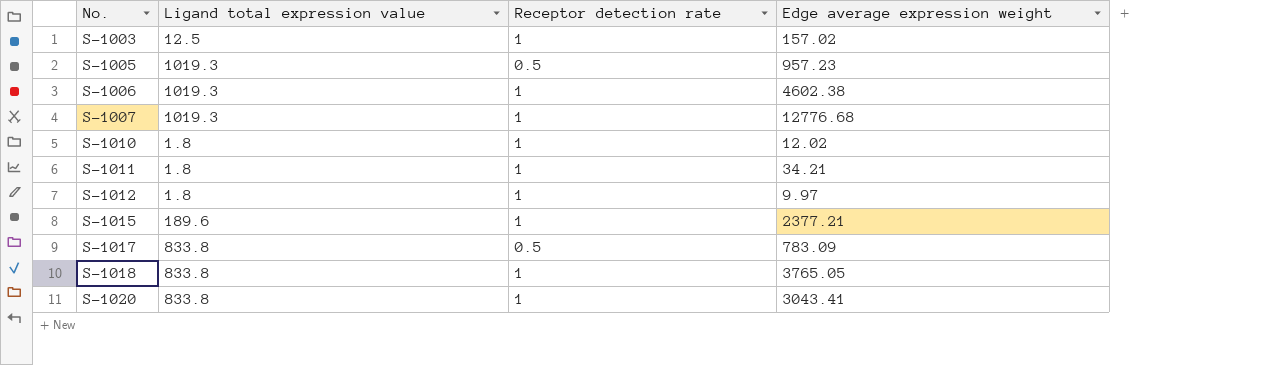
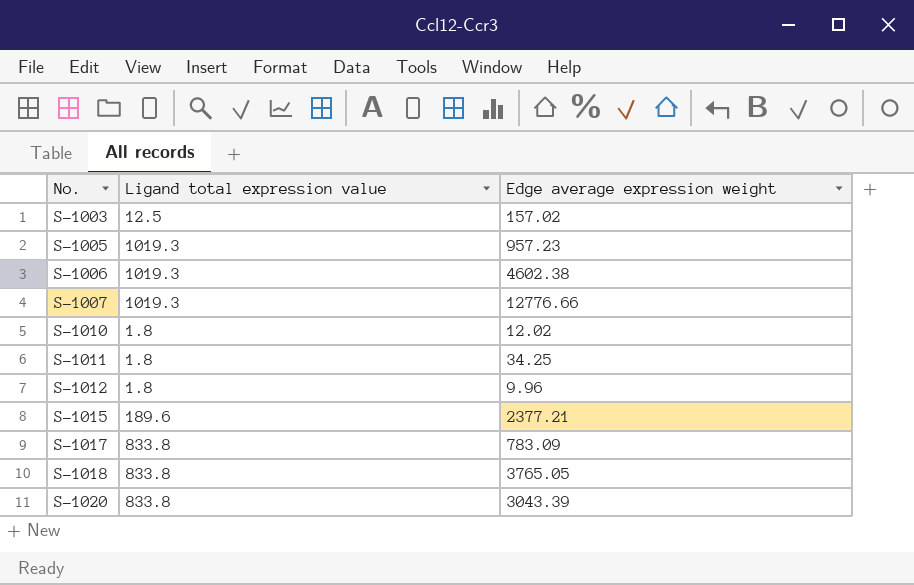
column Receptor detection rate | position: 3 -> none
S-1007 | Edge average expression weight: 12776.68 -> 12776.66
S-1011 | Edge average expression weight: 34.21 -> 34.25
S-1012 | Edge average expression weight: 9.97 -> 9.96
S-1020 | Edge average expression weight: 3043.41 -> 3043.39

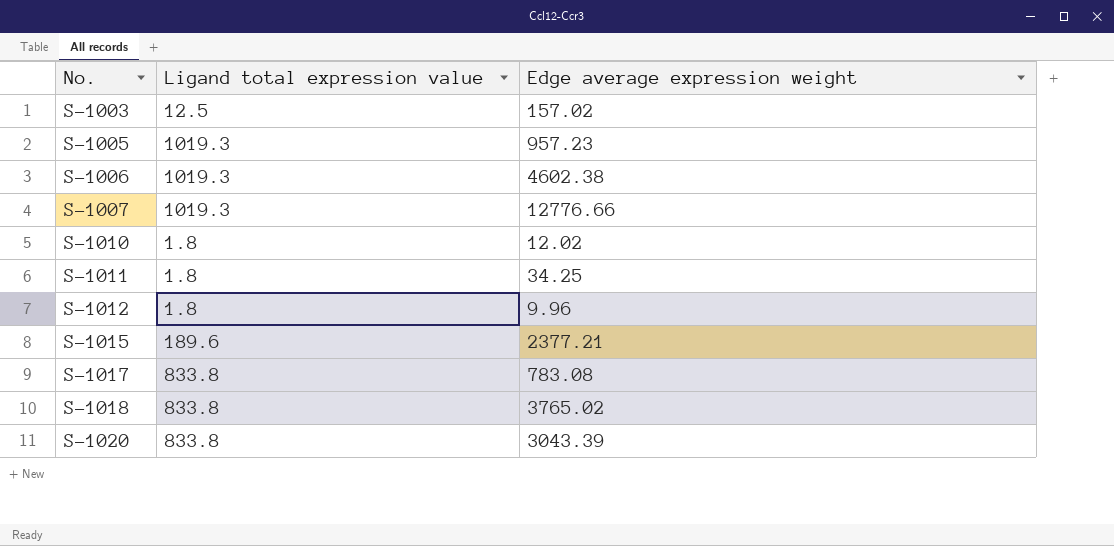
S-1017 | Edge average expression weight: 783.09 -> 783.08
S-1018 | Edge average expression weight: 3765.05 -> 3765.02

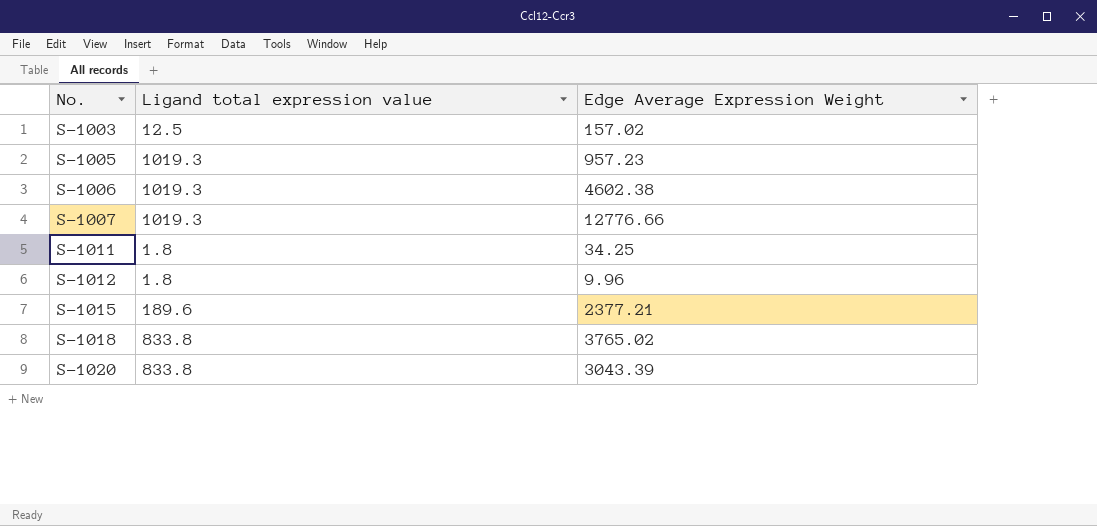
column name: Edge average expression weight -> Edge Average Expression Weight
row S-1010: 1.8 | 12.02 -> none
row S-1017: 833.8 | 783.08 -> none

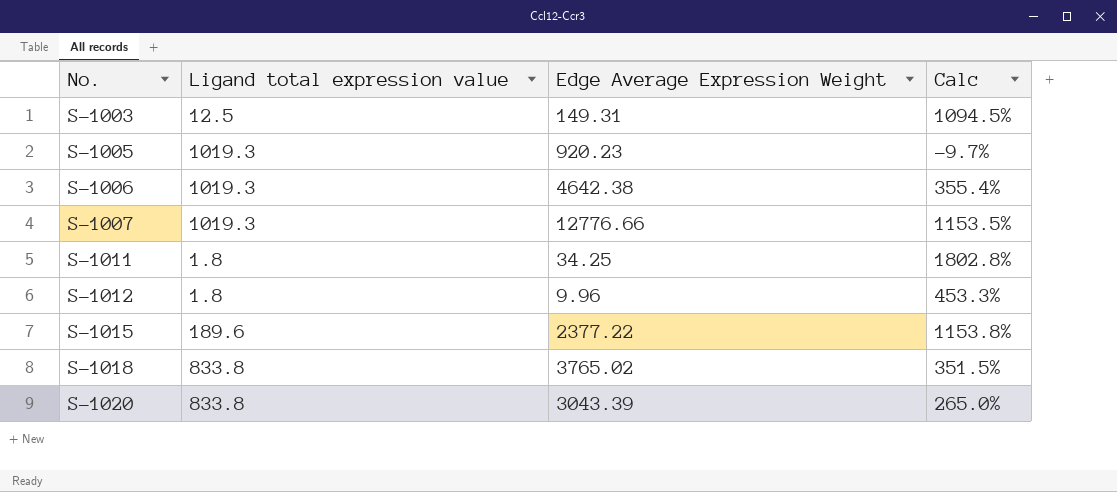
column Calc | formula: none -> ([Edge Average Expression Weight] - [Ligand total expression value]) / [Ligand total expression value]
S-1003 | Edge Average Expression Weight: 157.02 -> 149.31
S-1005 | Edge Average Expression Weight: 957.23 -> 920.23
S-1006 | Edge Average Expression Weight: 4602.38 -> 4642.38
S-1015 | Edge Average Expression Weight: 2377.21 -> 2377.22

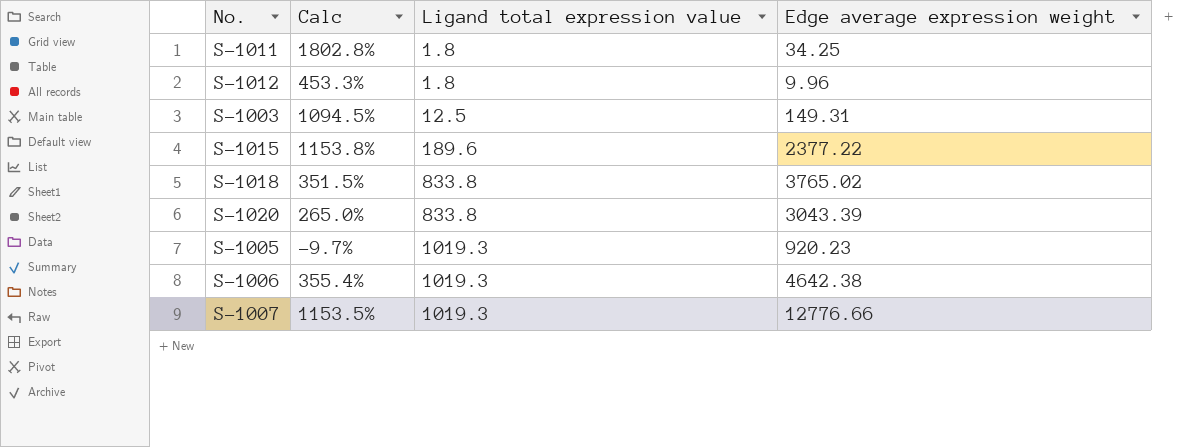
row order: No. ascending -> Ligand total expression value ascending
column Calc | position: 4 -> 2
column name: Edge Average Expression Weight -> Edge average expression weight

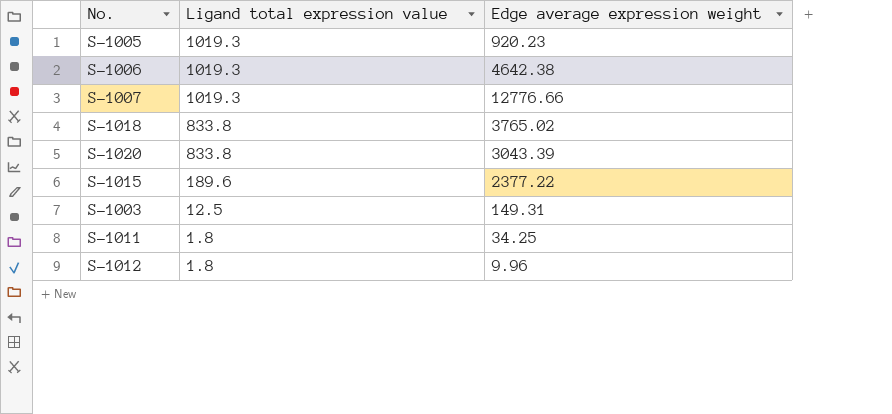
row order: Ligand total expression value ascending -> Ligand total expression value descending
column Calc | formula: ([Edge average expression weight] - [Ligand total expression value]) / [Ligand total expression value] -> none

